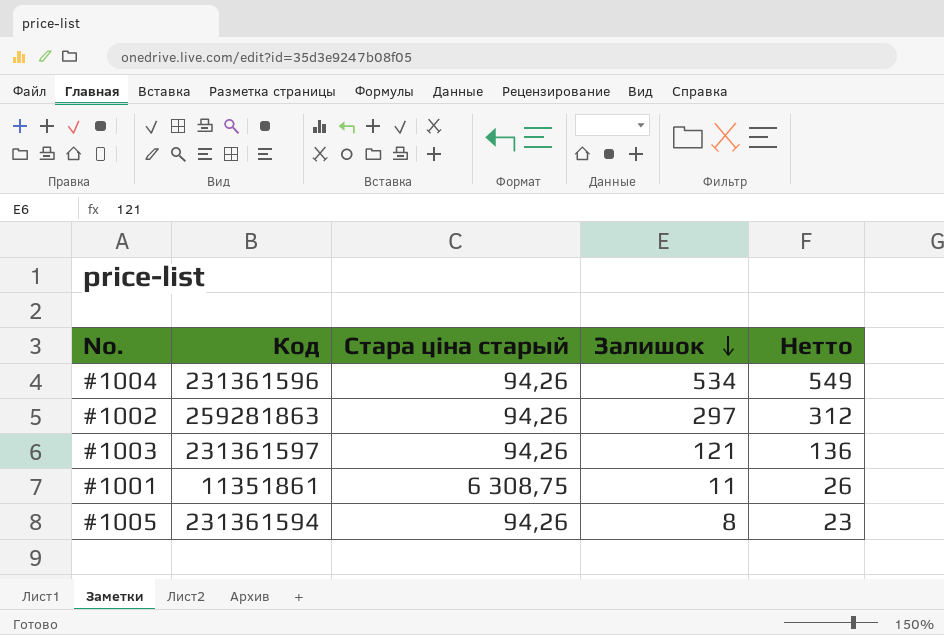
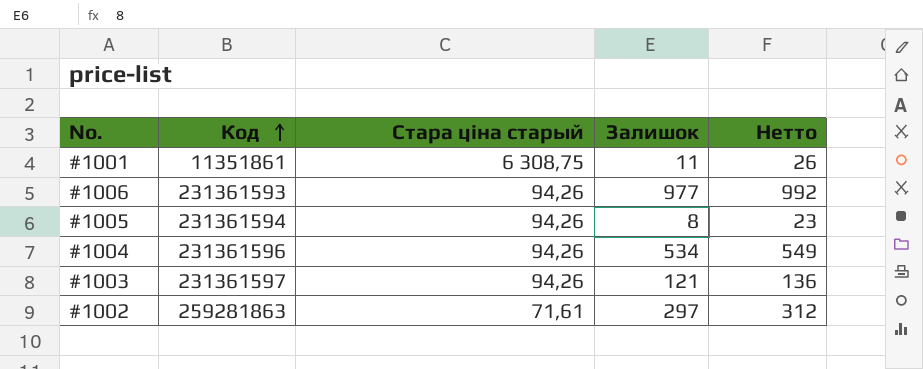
row order: Залишок descending -> Код ascending
row #1006: none -> 231361593 | 94,26 | 977 | 992
#1002 | Стара ціна старый: 94,26 -> 71,61

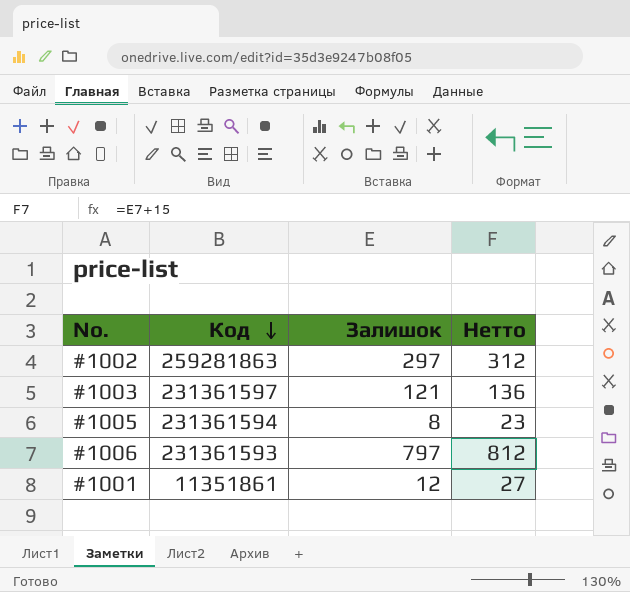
row order: Код ascending -> Код descending
column Стара ціна старый | position: 3 -> none
row #1004: 231361596 | 94,26 | 534 | 549 -> none
#1006 | Залишок: 977 -> 797
#1006 | Нетто: 992 -> 812
#1001 | Залишок: 11 -> 12
#1001 | Нетто: 26 -> 27

